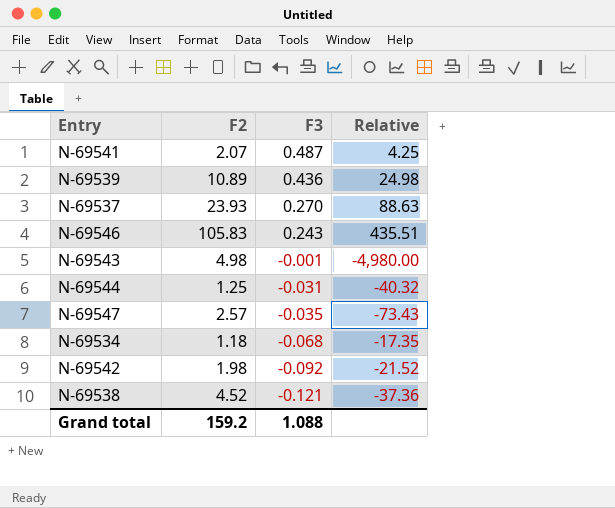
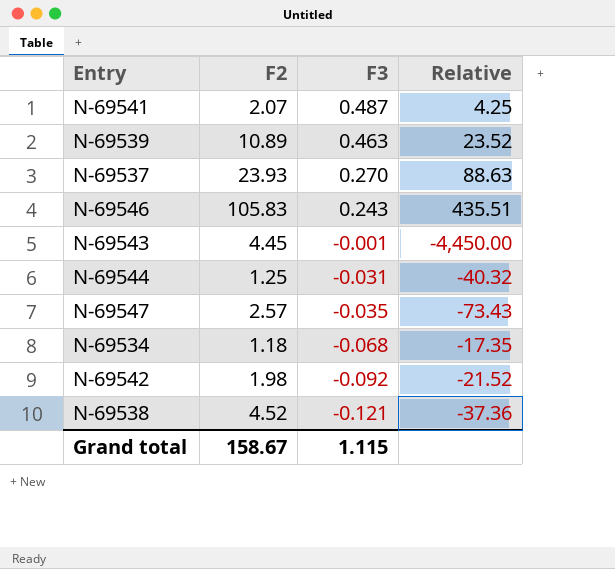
N-69539 | F3: 0.436 -> 0.463
N-69539 | Relative: 24.98 -> 23.52
N-69543 | F2: 4.98 -> 4.45
N-69543 | Relative: -4,980.00 -> -4,450.00
Grand total | F2: 159.2 -> 158.67
Grand total | F3: 1.088 -> 1.115

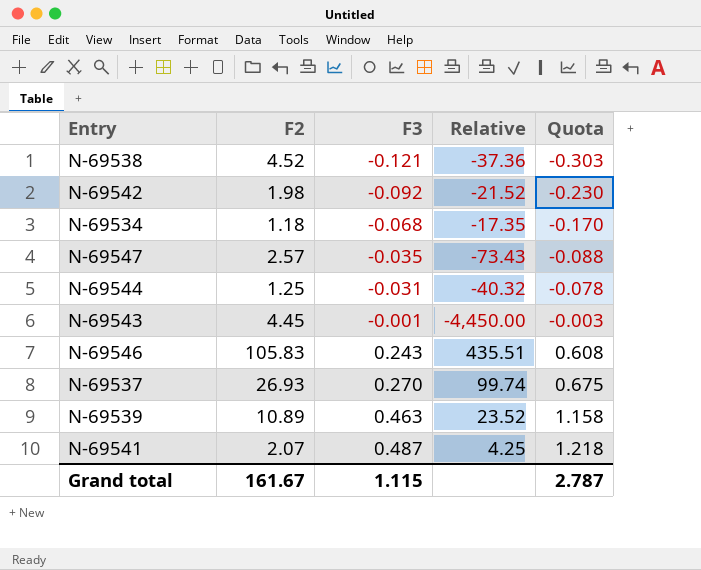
row order: F3 descending -> F3 ascending
column Quota | formula: none -> [F3] * 2.5
N-69537 | F2: 23.93 -> 26.93
N-69537 | Relative: 88.63 -> 99.74
Grand total | F2: 158.67 -> 161.67

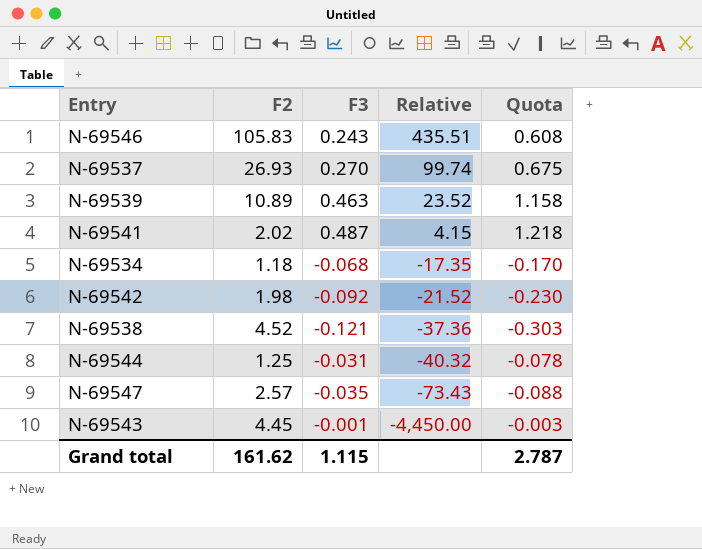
row order: F3 ascending -> Relative descending
N-69541 | F2: 2.07 -> 2.02
N-69541 | Relative: 4.25 -> 4.15
Grand total | F2: 161.67 -> 161.62

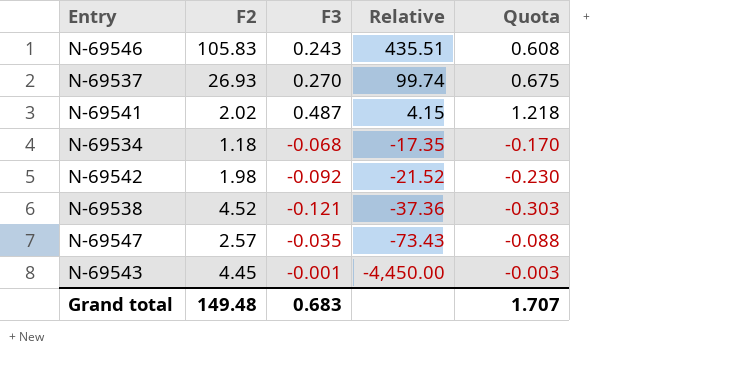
row N-69539: 10.89 | 0.463 | 23.52 | 1.158 -> none
row N-69544: 1.25 | -0.031 | -40.32 | -0.078 -> none
Grand total | F2: 161.62 -> 149.48
Grand total | F3: 1.115 -> 0.683
Grand total | Quota: 2.787 -> 1.707

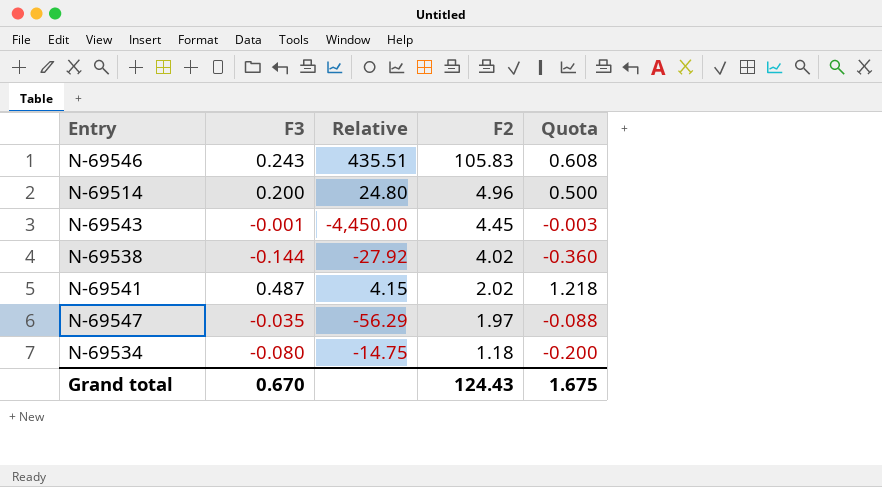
row order: Relative descending -> F2 descending
column F2 | position: 2 -> 4
row N-69537: 26.93 | 0.270 | 99.74 | 0.675 -> none
row N-69542: 1.98 | -0.092 | -21.52 | -0.230 -> none
row N-69514: none -> 0.200 | 24.80 | 4.96 | 0.500
N-69538 | F3: -0.121 -> -0.144
N-69538 | Relative: -37.36 -> -27.92
N-69538 | F2: 4.52 -> 4.02
N-69538 | Quota: -0.303 -> -0.360
N-69547 | Relative: -73.43 -> -56.29
N-69547 | F2: 2.57 -> 1.97
N-69534 | F3: -0.068 -> -0.080
N-69534 | Relative: -17.35 -> -14.75
N-69534 | Quota: -0.170 -> -0.200
Grand total | F3: 0.683 -> 0.670
Grand total | F2: 149.48 -> 124.43
Grand total | Quota: 1.707 -> 1.675

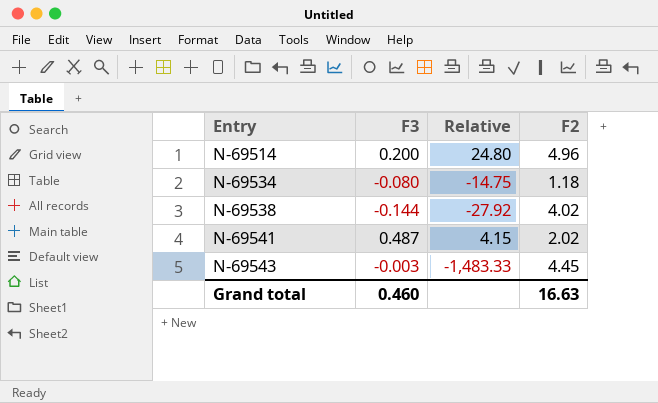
row order: F2 descending -> Entry ascending
column Quota | formula: [F3] * 2.5 -> none
row N-69546: 0.243 | 435.51 | 105.83 | 0.608 -> none
row N-69547: -0.035 | -56.29 | 1.97 | -0.088 -> none
N-69543 | F3: -0.001 -> -0.003
N-69543 | Relative: -4,450.00 -> -1,483.33
Grand total | F3: 0.670 -> 0.460
Grand total | F2: 124.43 -> 16.63

